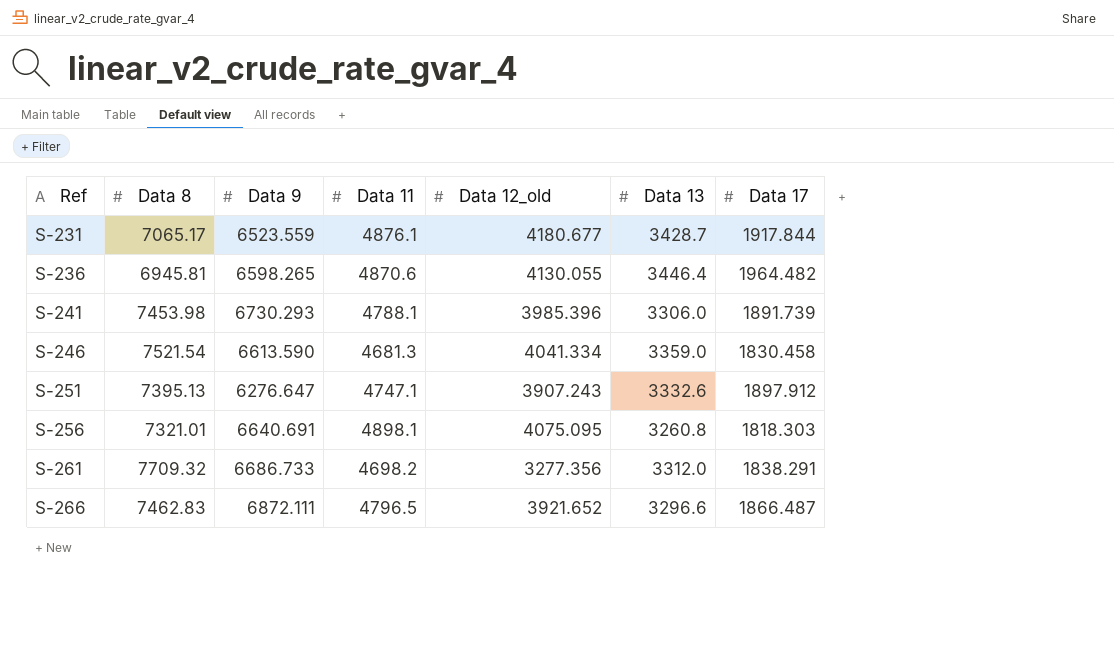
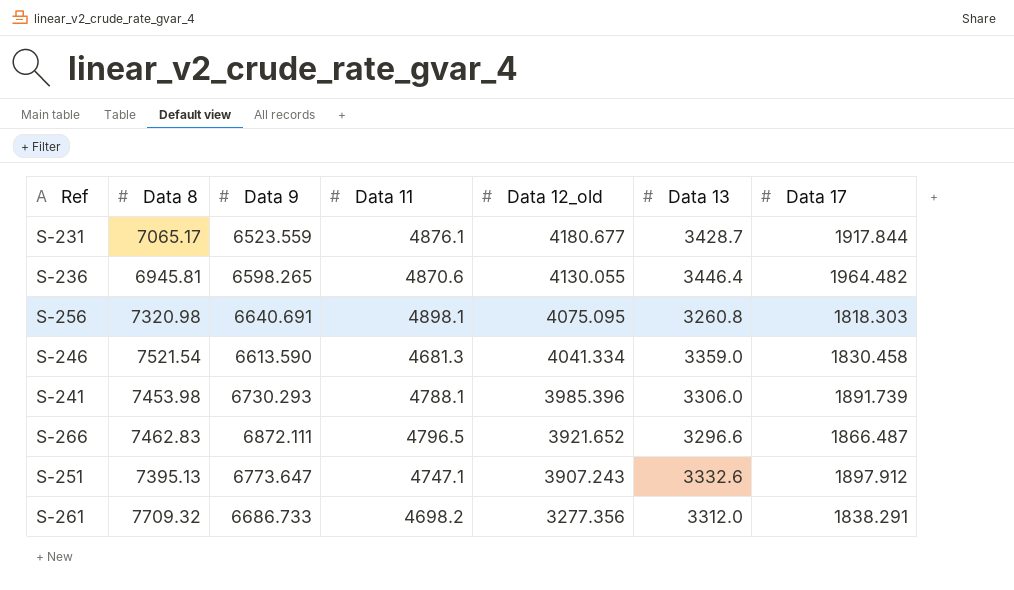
row order: Ref ascending -> Data 12_old descending
S-256 | Data 8: 7321.01 -> 7320.98
S-251 | Data 9: 6276.647 -> 6773.647

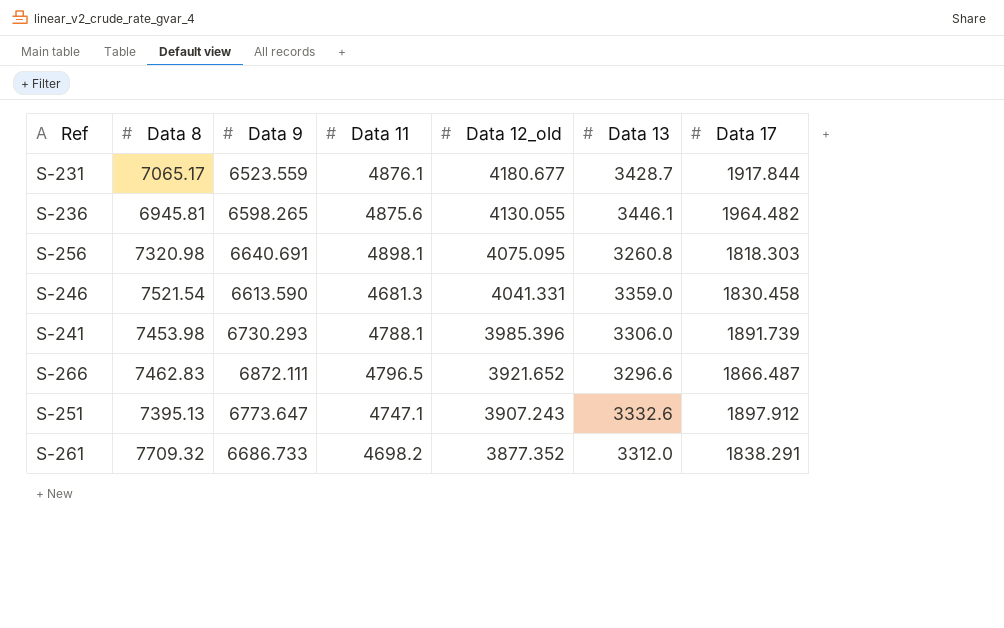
S-236 | Data 11: 4870.6 -> 4875.6
S-236 | Data 13: 3446.4 -> 3446.1
S-246 | Data 12_old: 4041.334 -> 4041.331
S-261 | Data 12_old: 3277.356 -> 3877.352

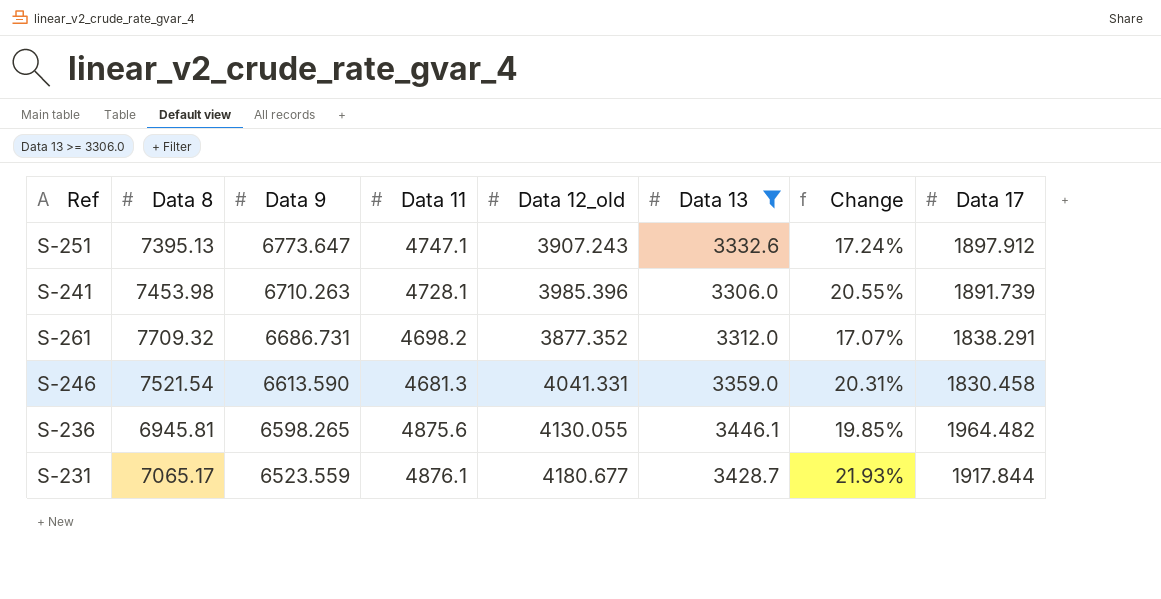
filter: none -> Data 13 >= 3306.0
row order: Data 12_old descending -> Data 9 descending
column Change | formula: none -> ([Data 12_old] - [Data 13]) / [Data 13]
S-241 | Data 9: 6730.293 -> 6710.263
S-241 | Data 11: 4788.1 -> 4728.1
S-261 | Data 9: 6686.733 -> 6686.731

